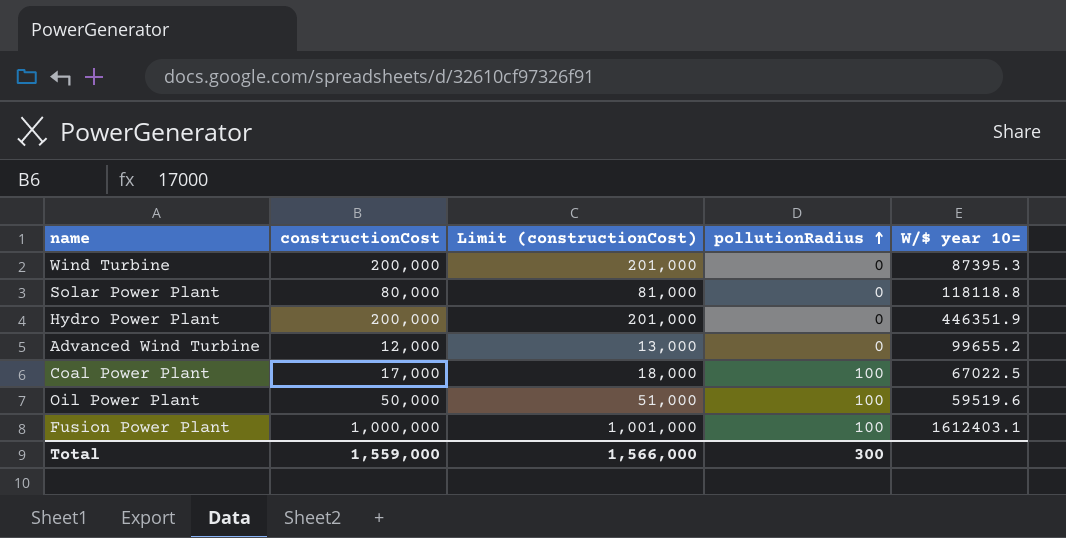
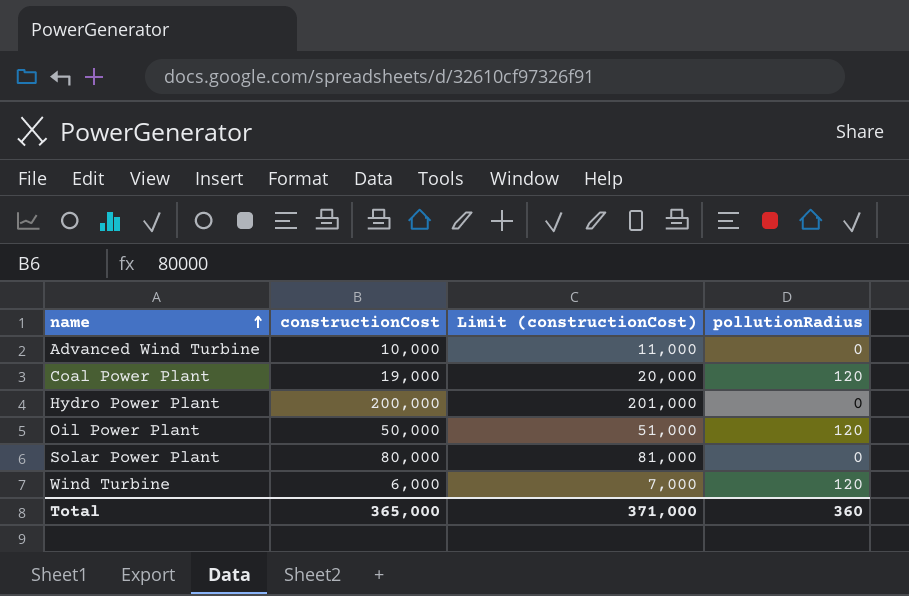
row order: pollutionRadius ascending -> name ascending
column W/$ year 10= | position: 5 -> none
row Fusion Power Plant: 1,000,000 | 1,001,000 | 100 | 1612403.1 -> none
Advanced Wind Turbine | constructionCost: 12,000 -> 10,000
Advanced Wind Turbine | Limit (constructionCost): 13,000 -> 11,000
Coal Power Plant | constructionCost: 17,000 -> 19,000
Coal Power Plant | Limit (constructionCost): 18,000 -> 20,000
Coal Power Plant | pollutionRadius: 100 -> 120
Oil Power Plant | pollutionRadius: 100 -> 120
Wind Turbine | constructionCost: 200,000 -> 6,000
Wind Turbine | Limit (constructionCost): 201,000 -> 7,000
Wind Turbine | pollutionRadius: 0 -> 120
Total | constructionCost: 1,559,000 -> 365,000
Total | Limit (constructionCost): 1,566,000 -> 371,000
Total | pollutionRadius: 300 -> 360

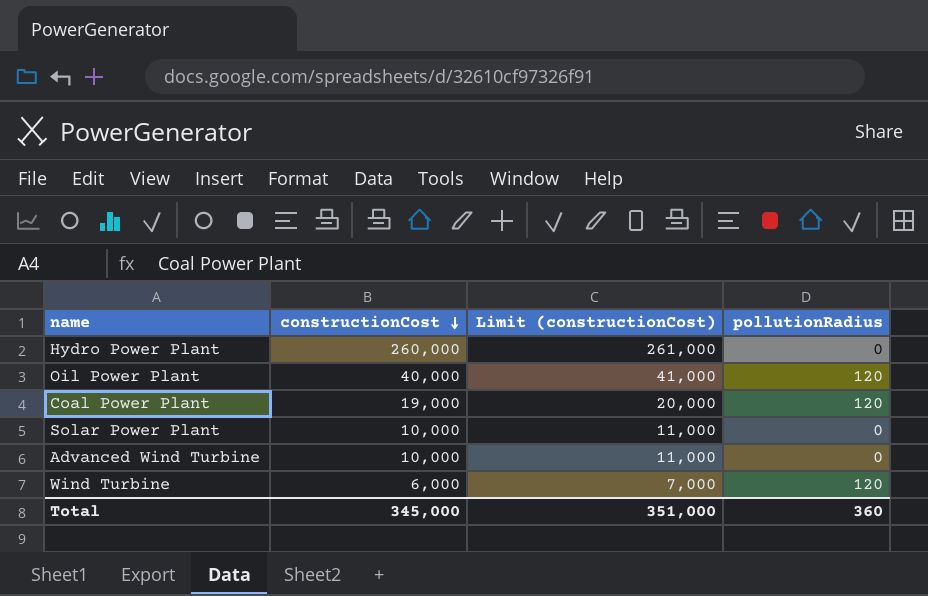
row order: name ascending -> constructionCost descending
Hydro Power Plant | constructionCost: 200,000 -> 260,000
Hydro Power Plant | Limit (constructionCost): 201,000 -> 261,000
Oil Power Plant | constructionCost: 50,000 -> 40,000
Oil Power Plant | Limit (constructionCost): 51,000 -> 41,000
Solar Power Plant | constructionCost: 80,000 -> 10,000
Solar Power Plant | Limit (constructionCost): 81,000 -> 11,000
Total | constructionCost: 365,000 -> 345,000
Total | Limit (constructionCost): 371,000 -> 351,000

